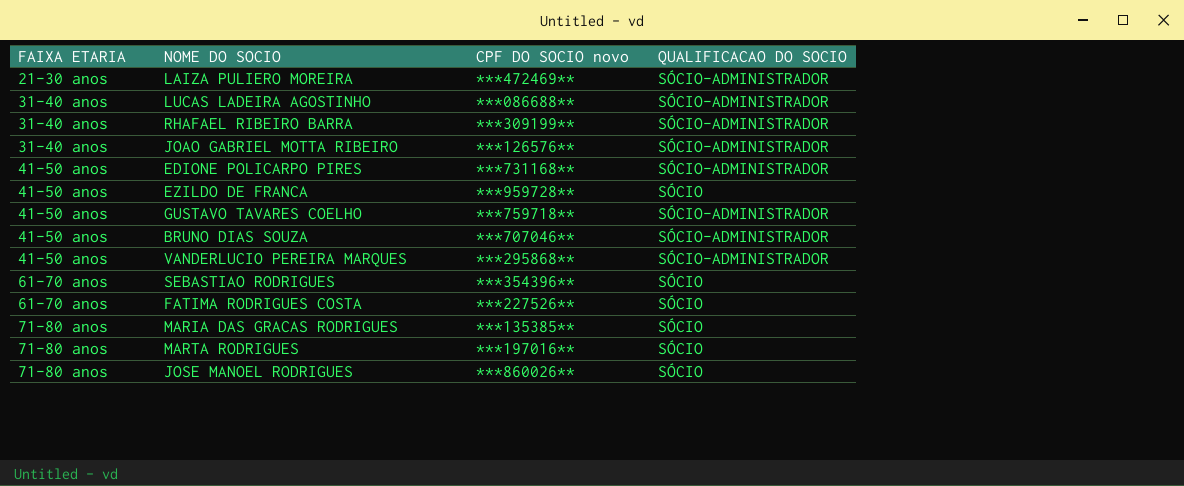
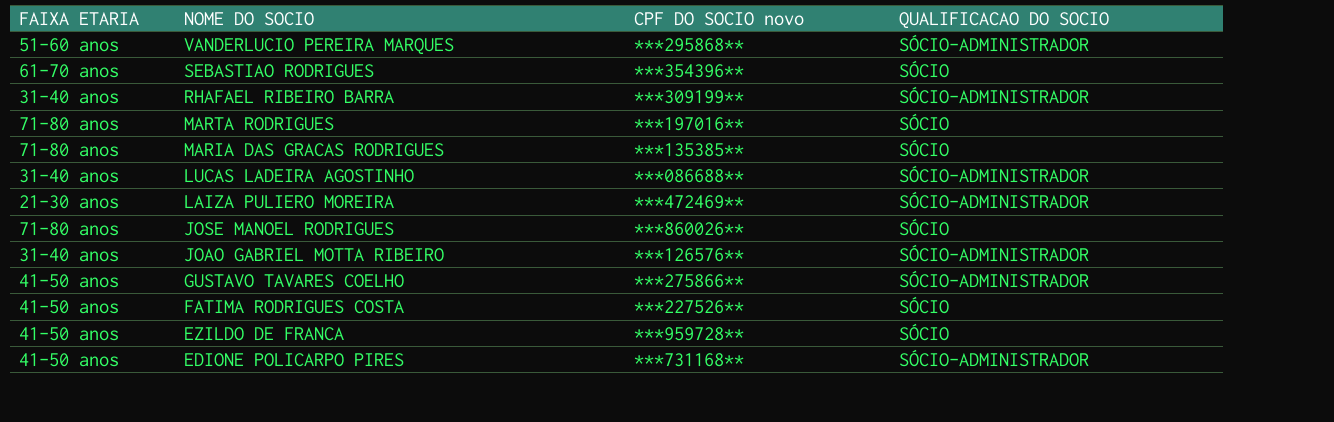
row order: FAIXA ETARIA ascending -> NOME DO SOCIO descending
row BRUNO DIAS SOUZA: 41-50 anos | ***707046** | SÓCIO-ADMINISTRADOR -> none
VANDERLUCIO PEREIRA MARQUES | FAIXA ETARIA: 41-50 anos -> 51-60 anos
GUSTAVO TAVARES COELHO | CPF DO SOCIO novo: ***759718** -> ***275866**
FATIMA RODRIGUES COSTA | FAIXA ETARIA: 61-70 anos -> 41-50 anos

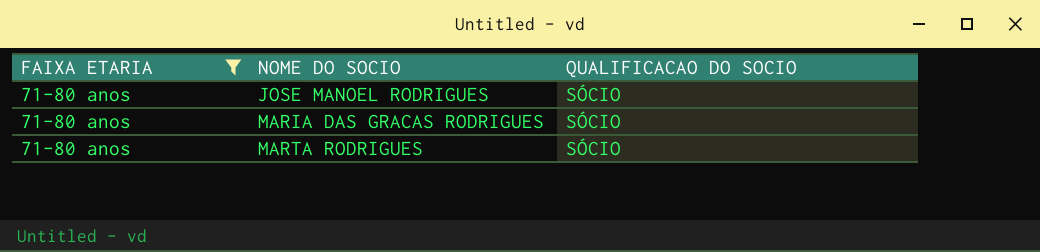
filter: none -> FAIXA ETARIA = 71-80 anos
row order: NOME DO SOCIO descending -> NOME DO SOCIO ascending
column CPF DO SOCIO novo | position: 3 -> none

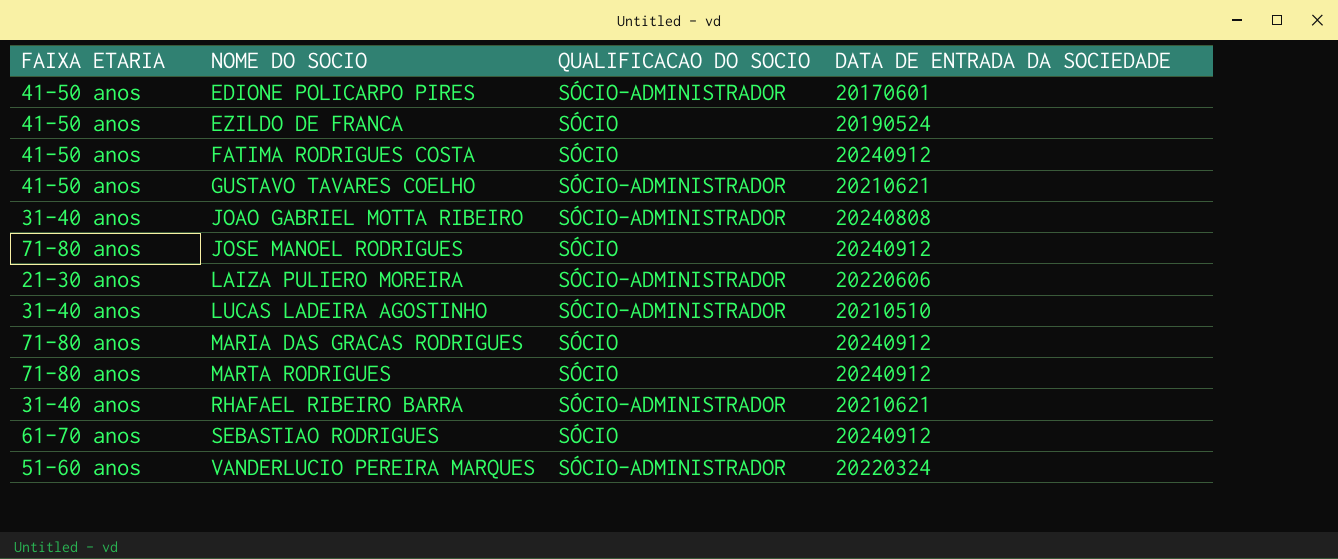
filter: FAIXA ETARIA = 71-80 anos -> none
column DATA DE ENTRADA DA SOCIEDADE | position: none -> 4

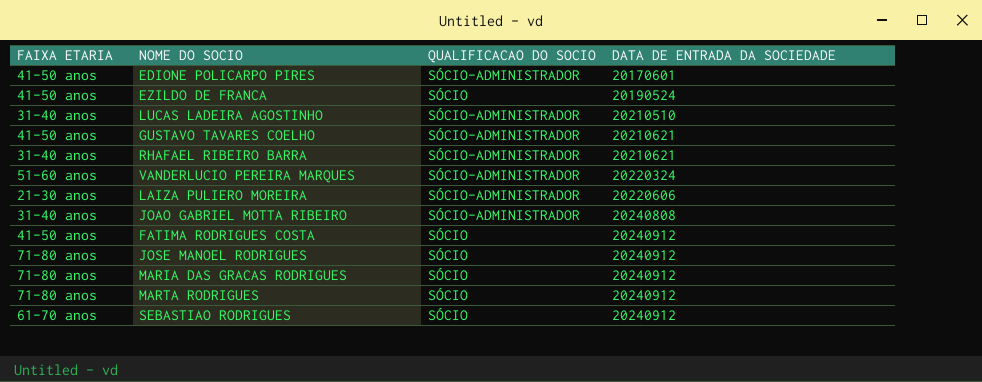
row order: NOME DO SOCIO ascending -> DATA DE ENTRADA DA SOCIEDADE ascending

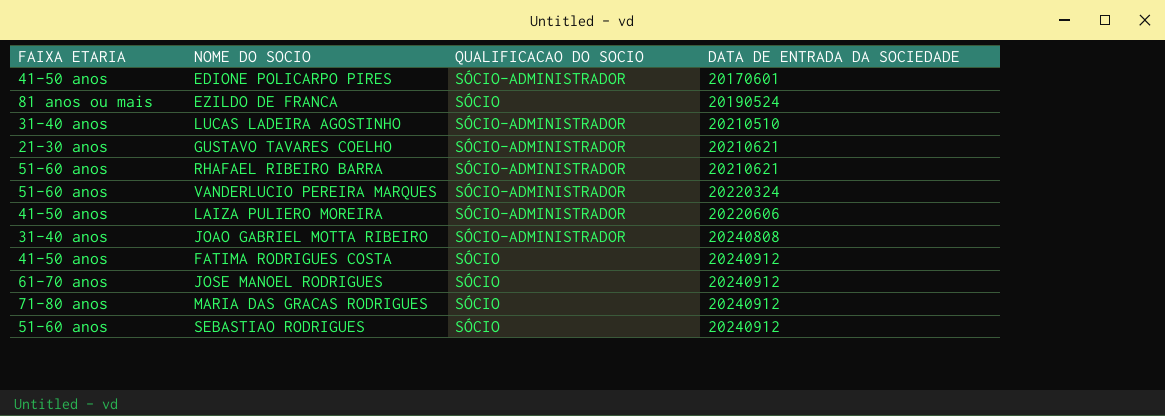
row MARTA RODRIGUES: 71-80 anos | SÓCIO | 20240912 -> none
EZILDO DE FRANCA | FAIXA ETARIA: 41-50 anos -> 81 anos ou mais
GUSTAVO TAVARES COELHO | FAIXA ETARIA: 41-50 anos -> 21-30 anos
RHAFAEL RIBEIRO BARRA | FAIXA ETARIA: 31-40 anos -> 51-60 anos
LAIZA PULIERO MOREIRA | FAIXA ETARIA: 21-30 anos -> 41-50 anos
JOSE MANOEL RODRIGUES | FAIXA ETARIA: 71-80 anos -> 61-70 anos
SEBASTIAO RODRIGUES | FAIXA ETARIA: 61-70 anos -> 51-60 anos

